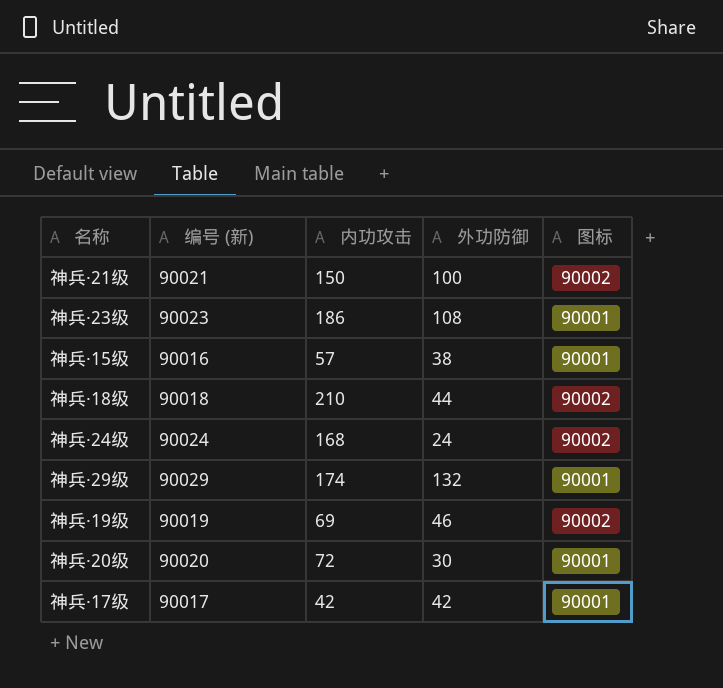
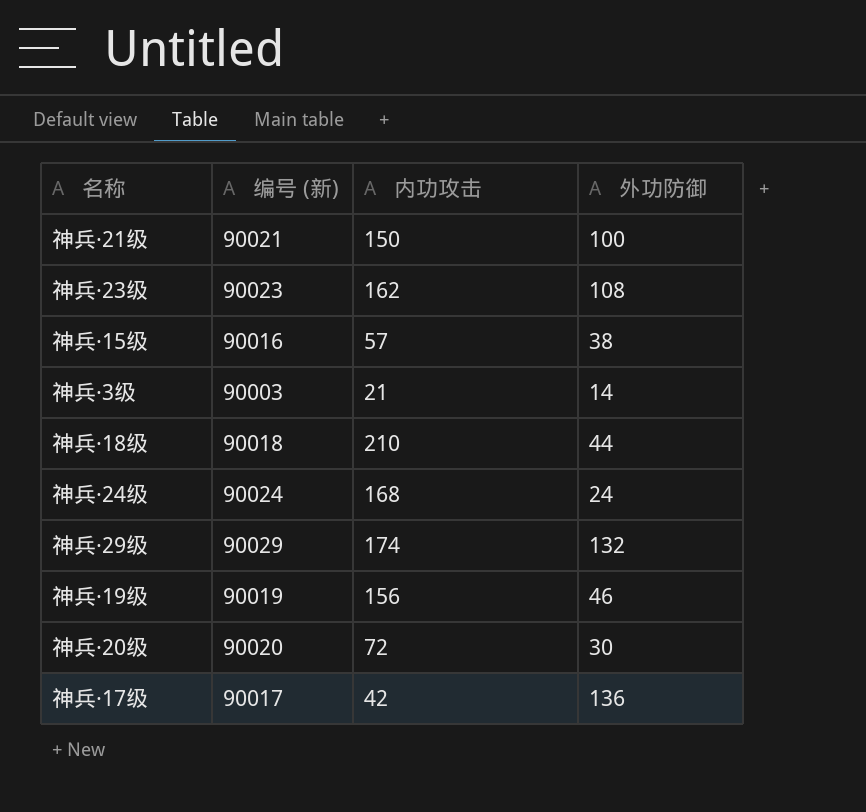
column 图标 | position: 5 -> none
神兵·23级 | 内功攻击: 186 -> 162
row 神兵·3级: none -> 90003 | 21 | 14
神兵·19级 | 内功攻击: 69 -> 156
神兵·17级 | 外功防御: 42 -> 136

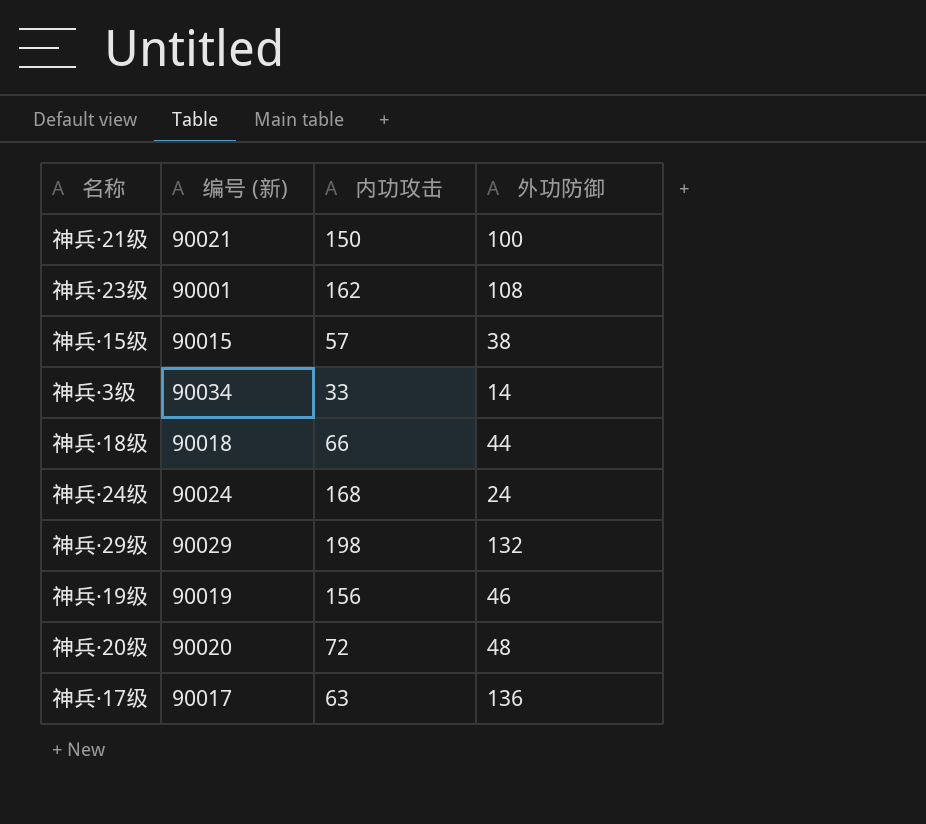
神兵·23级 | 编号 (新): 90023 -> 90001
神兵·15级 | 编号 (新): 90016 -> 90015
神兵·3级 | 编号 (新): 90003 -> 90034
神兵·3级 | 内功攻击: 21 -> 33
神兵·18级 | 内功攻击: 210 -> 66
神兵·29级 | 内功攻击: 174 -> 198
神兵·20级 | 外功防御: 30 -> 48
神兵·17级 | 内功攻击: 42 -> 63

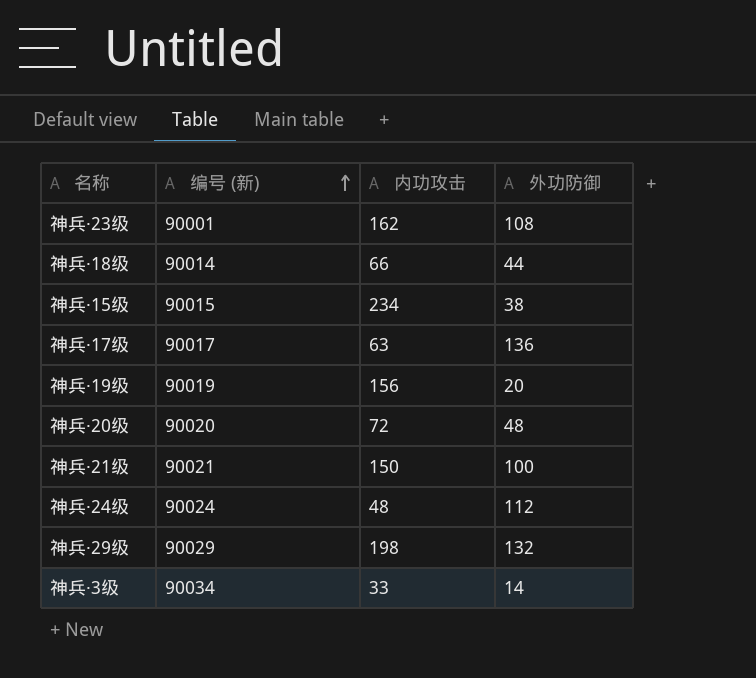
row order: none -> 编号 (新) ascending
神兵·18级 | 编号 (新): 90018 -> 90014
神兵·15级 | 内功攻击: 57 -> 234
神兵·19级 | 外功防御: 46 -> 20
神兵·24级 | 内功攻击: 168 -> 48
神兵·24级 | 外功防御: 24 -> 112

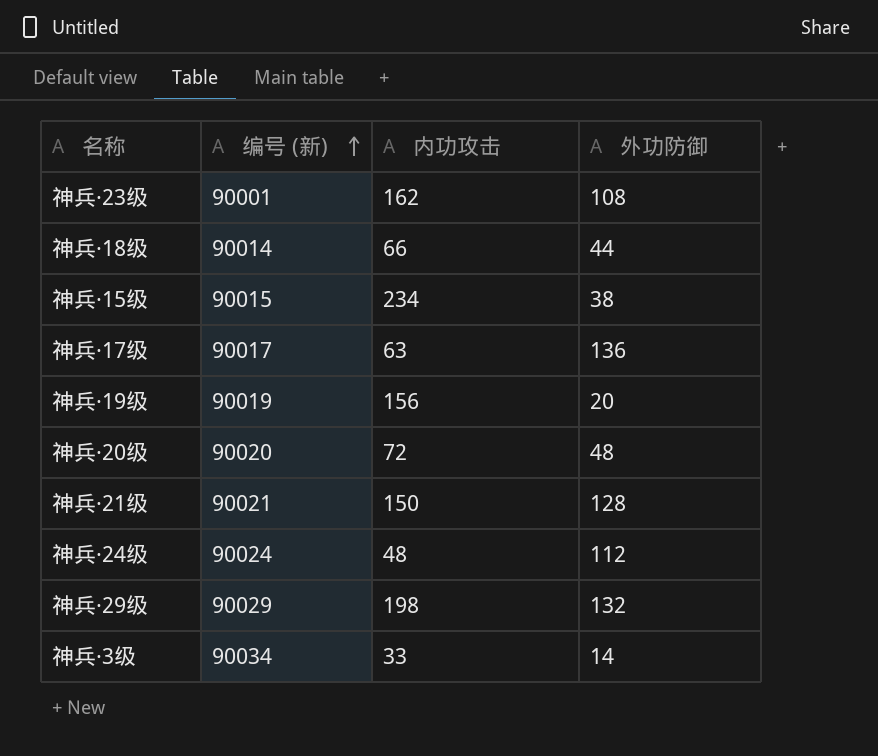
神兵·21级 | 外功防御: 100 -> 128

